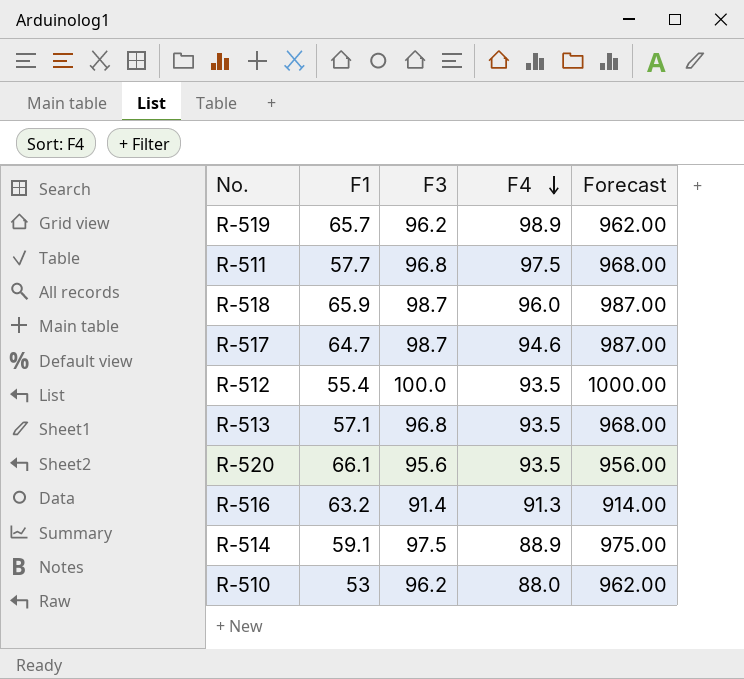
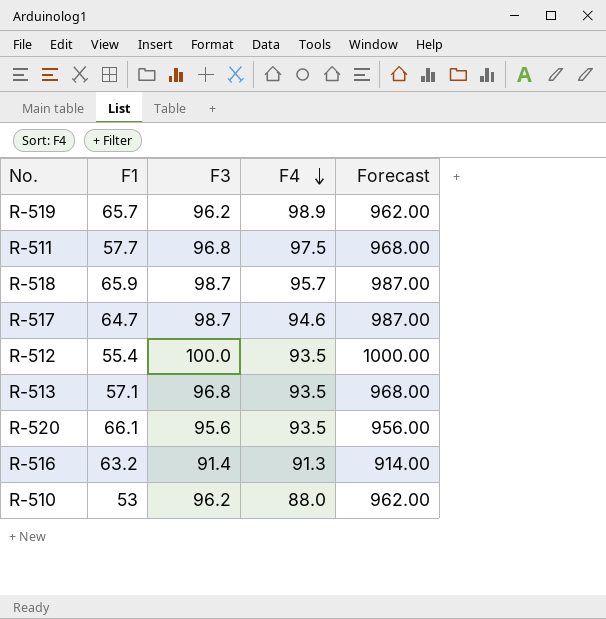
row R-514: 59.1 | 97.5 | 88.9 | 975.00 -> none
R-518 | F4: 96.0 -> 95.7

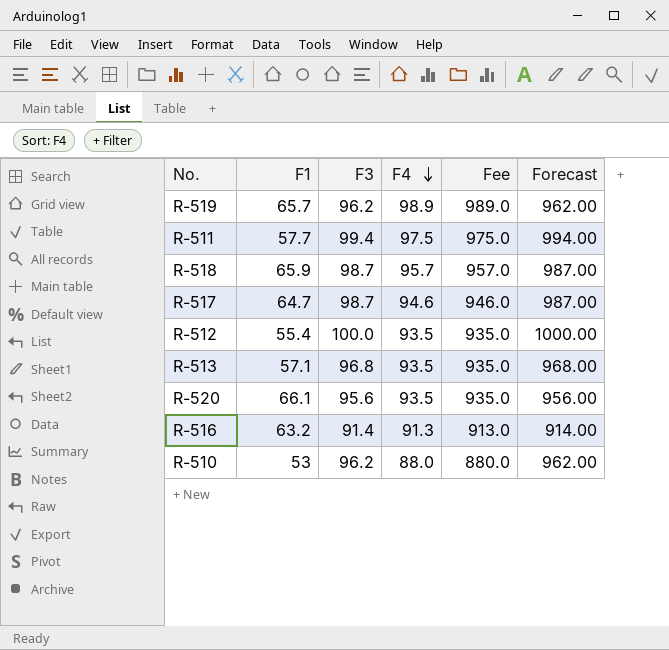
column Fee | formula: none -> [F4] * 10
R-511 | F3: 96.8 -> 99.4
R-511 | Forecast: 968.00 -> 994.00

